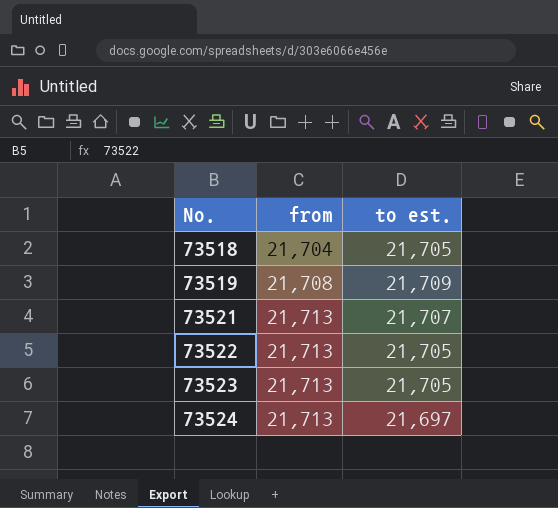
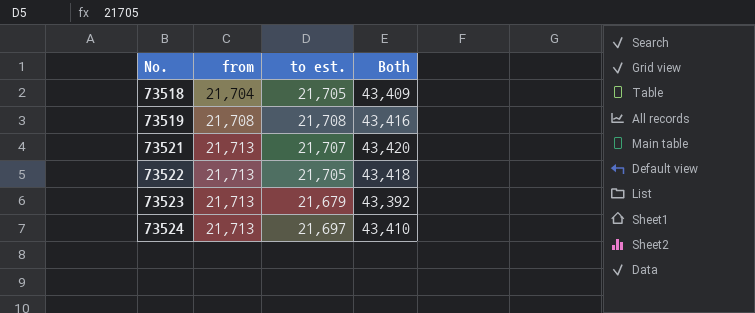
column Both | formula: none -> [from] + [to est.]
73519 | to est.: 21,709 -> 21,708
73523 | to est.: 21,705 -> 21,679

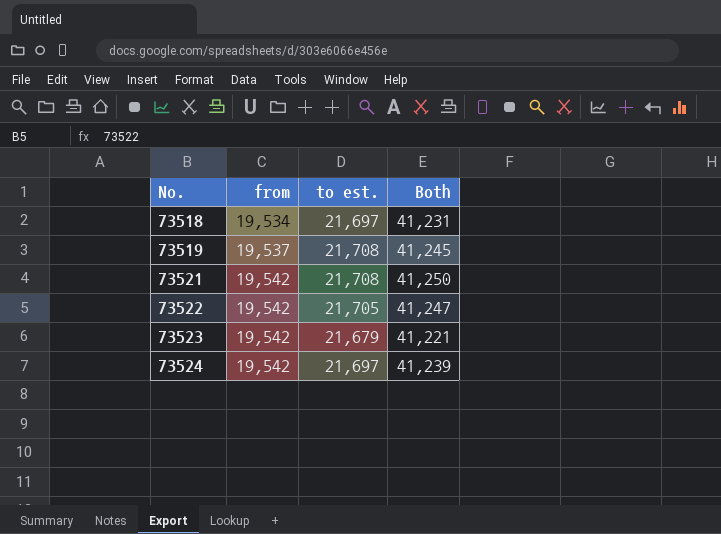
73518 | from: 21,704 -> 19,534
73518 | to est.: 21,705 -> 21,697
73518 | Both: 43,409 -> 41,231
73519 | from: 21,708 -> 19,537
73519 | Both: 43,416 -> 41,245
73521 | from: 21,713 -> 19,542
73521 | to est.: 21,707 -> 21,708
73521 | Both: 43,420 -> 41,250
73522 | from: 21,713 -> 19,542
73522 | Both: 43,418 -> 41,247
73523 | from: 21,713 -> 19,542
73523 | Both: 43,392 -> 41,221
73524 | from: 21,713 -> 19,542
73524 | Both: 43,410 -> 41,239

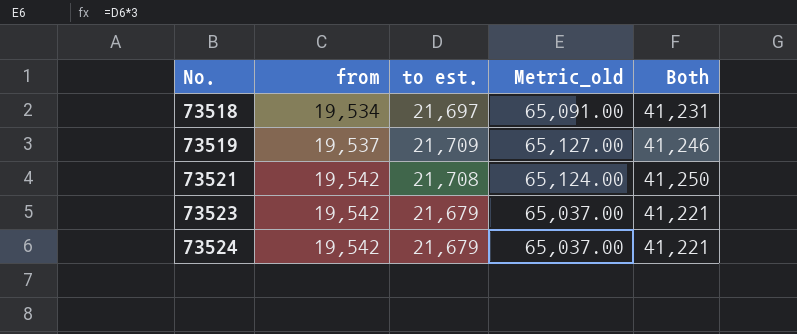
column Metric_old | formula: none -> [to est.] * 3
row 73522: 19,542 | 21,705 | 41,247 -> none
73519 | to est.: 21,708 -> 21,709
73519 | Both: 41,245 -> 41,246
73524 | to est.: 21,697 -> 21,679
73524 | Both: 41,239 -> 41,221

